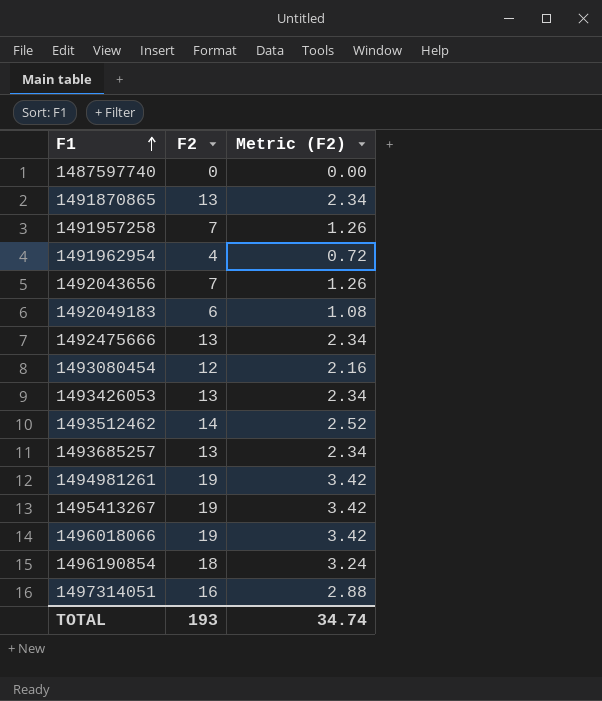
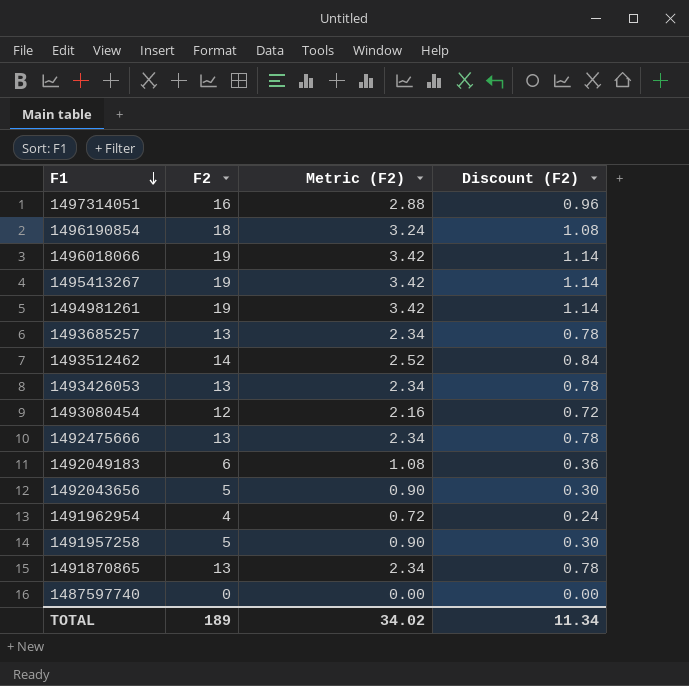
row order: F1 ascending -> F1 descending
column Discount (F2) | formula: none -> [F2] * 0.06
1492043656 | F2: 7 -> 5
1492043656 | Metric (F2): 1.26 -> 0.90
1491957258 | F2: 7 -> 5
1491957258 | Metric (F2): 1.26 -> 0.90
TOTAL | F2: 193 -> 189
TOTAL | Metric (F2): 34.74 -> 34.02

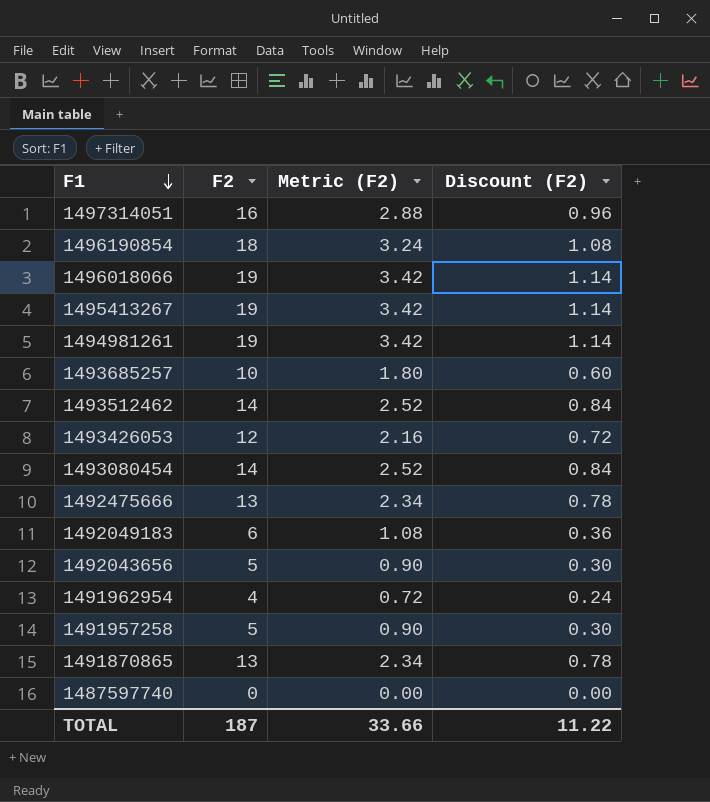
1493685257 | F2: 13 -> 10
1493685257 | Metric (F2): 2.34 -> 1.80
1493685257 | Discount (F2): 0.78 -> 0.60
1493426053 | F2: 13 -> 12
1493426053 | Metric (F2): 2.34 -> 2.16
1493426053 | Discount (F2): 0.78 -> 0.72
1493080454 | F2: 12 -> 14
1493080454 | Metric (F2): 2.16 -> 2.52
1493080454 | Discount (F2): 0.72 -> 0.84
TOTAL | F2: 189 -> 187
TOTAL | Metric (F2): 34.02 -> 33.66
TOTAL | Discount (F2): 11.34 -> 11.22

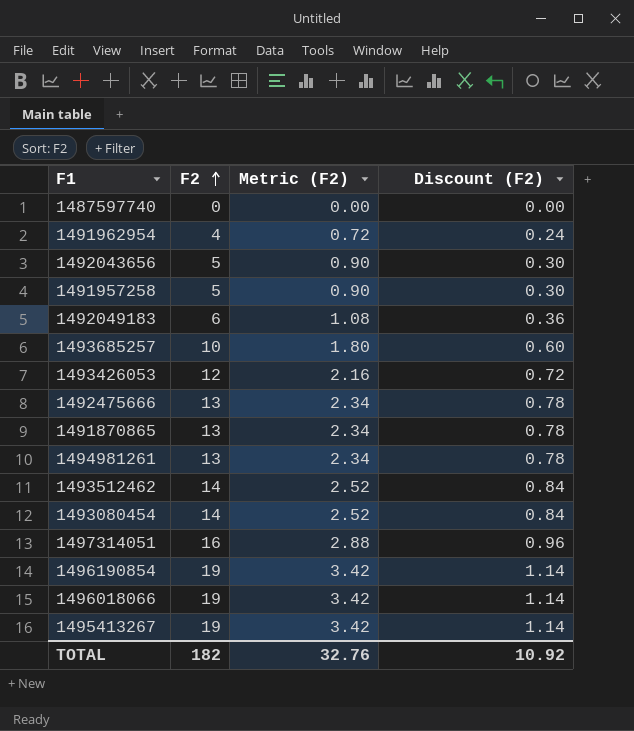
row order: F1 descending -> F2 ascending
1494981261 | F2: 19 -> 13
1494981261 | Metric (F2): 3.42 -> 2.34
1494981261 | Discount (F2): 1.14 -> 0.78
1496190854 | F2: 18 -> 19
1496190854 | Metric (F2): 3.24 -> 3.42
1496190854 | Discount (F2): 1.08 -> 1.14
TOTAL | F2: 187 -> 182
TOTAL | Metric (F2): 33.66 -> 32.76
TOTAL | Discount (F2): 11.22 -> 10.92

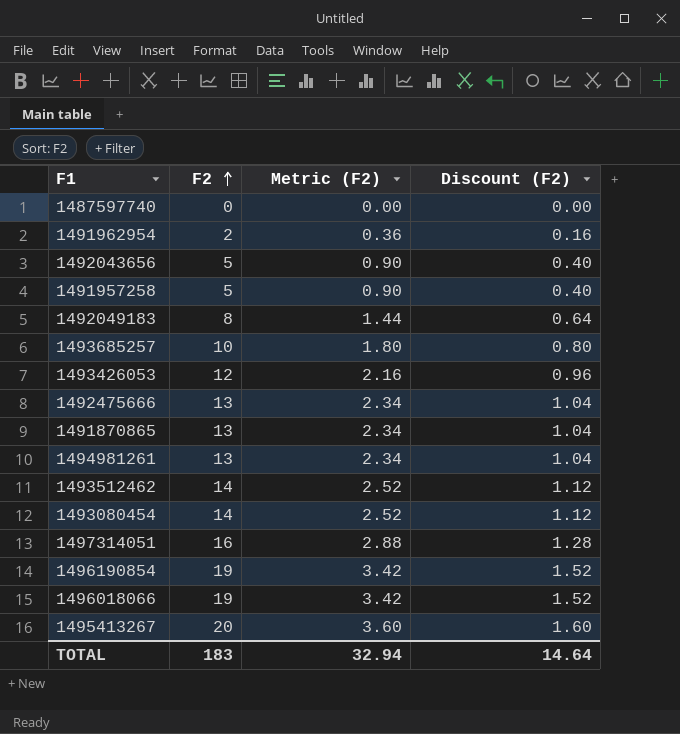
column Discount (F2) | formula: [F2] * 0.06 -> [F2] * 0.08
1491962954 | F2: 4 -> 2
1491962954 | Metric (F2): 0.72 -> 0.36
1492049183 | F2: 6 -> 8
1492049183 | Metric (F2): 1.08 -> 1.44
1495413267 | F2: 19 -> 20
1495413267 | Metric (F2): 3.42 -> 3.60
TOTAL | F2: 182 -> 183
TOTAL | Metric (F2): 32.76 -> 32.94
TOTAL | Discount (F2): 10.92 -> 14.64

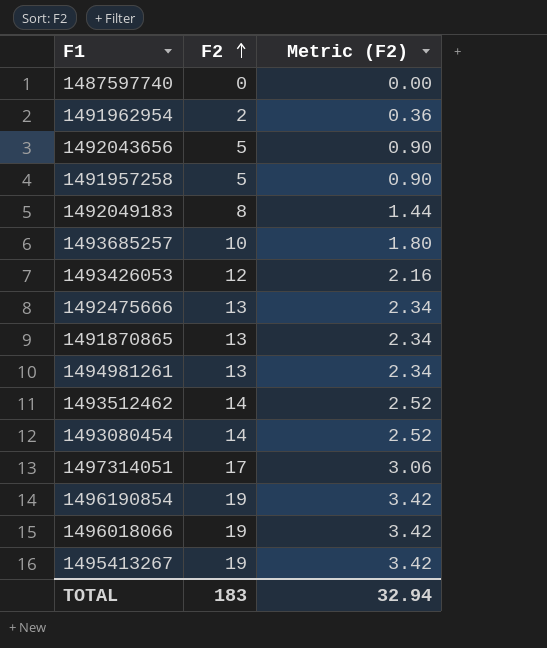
column Discount (F2) | formula: [F2] * 0.08 -> none
1497314051 | F2: 16 -> 17
1497314051 | Metric (F2): 2.88 -> 3.06
1495413267 | F2: 20 -> 19
1495413267 | Metric (F2): 3.60 -> 3.42

